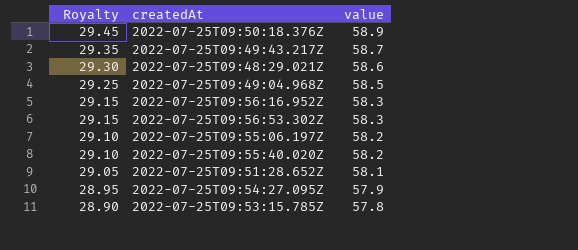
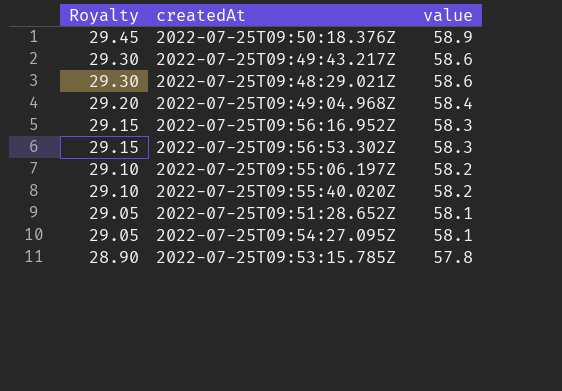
2022-07-25T09:49:43.217Z | Royalty: 29.35 -> 29.30
2022-07-25T09:49:43.217Z | value: 58.7 -> 58.6
2022-07-25T09:49:04.968Z | Royalty: 29.25 -> 29.20
2022-07-25T09:49:04.968Z | value: 58.5 -> 58.4
2022-07-25T09:54:27.095Z | Royalty: 28.95 -> 29.05
2022-07-25T09:54:27.095Z | value: 57.9 -> 58.1

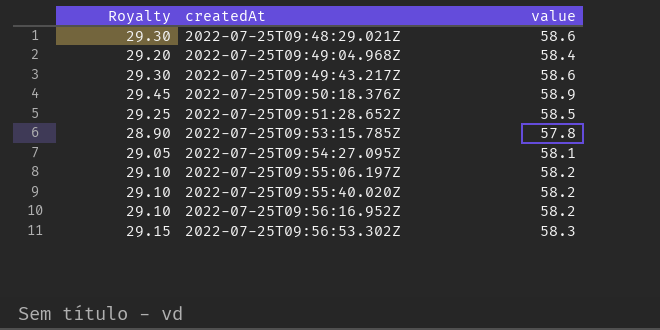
row order: Royalty descending -> createdAt ascending
2022-07-25T09:51:28.652Z | Royalty: 29.05 -> 29.25
2022-07-25T09:51:28.652Z | value: 58.1 -> 58.5
2022-07-25T09:56:16.952Z | Royalty: 29.15 -> 29.10
2022-07-25T09:56:16.952Z | value: 58.3 -> 58.2

